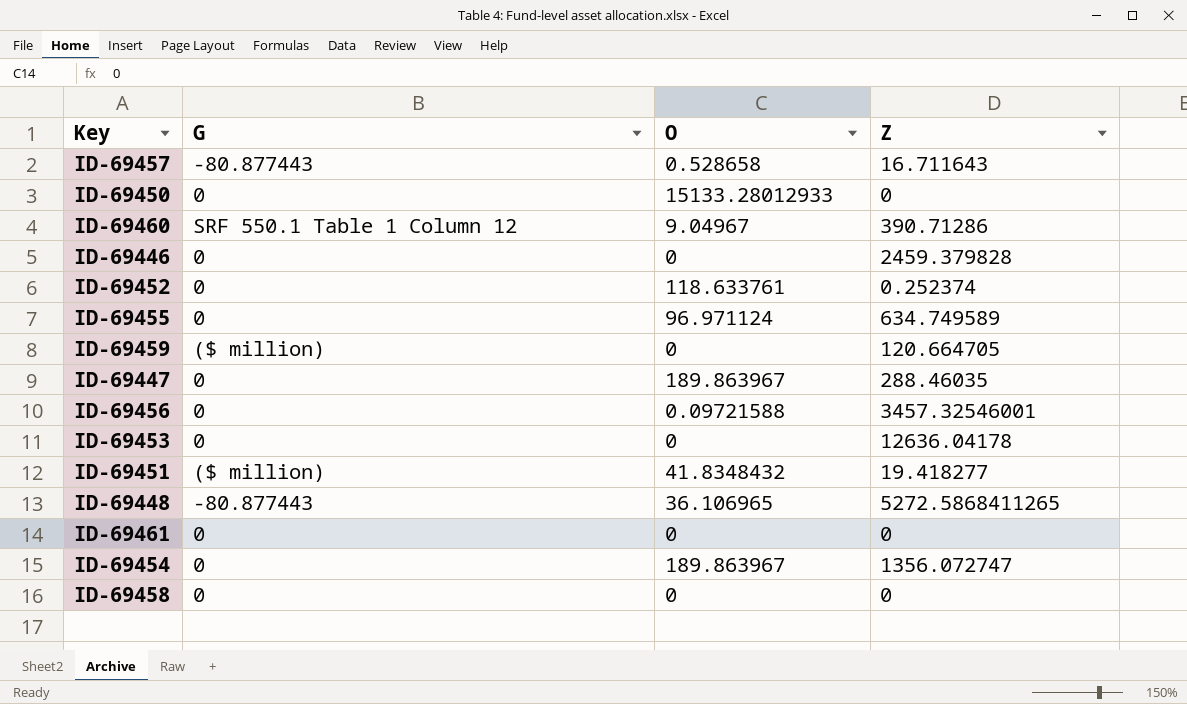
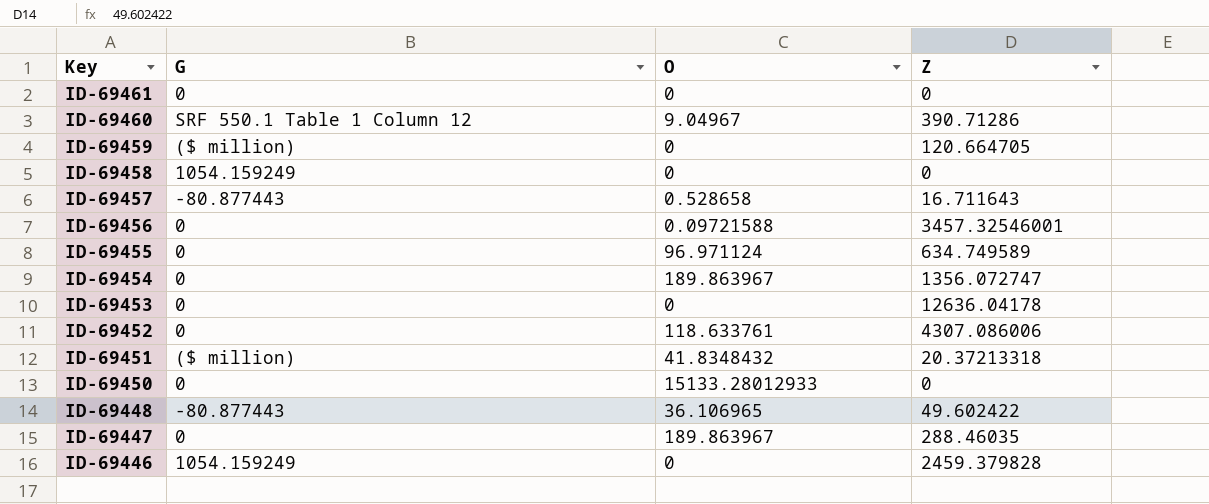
row order: none -> Key descending
ID-69458 | G: 0 -> 1054.159249
ID-69452 | Z: 0.252374 -> 4307.086006
ID-69451 | Z: 19.418277 -> 20.37213318
ID-69448 | Z: 5272.5868411265 -> 49.602422
ID-69446 | G: 0 -> 1054.159249

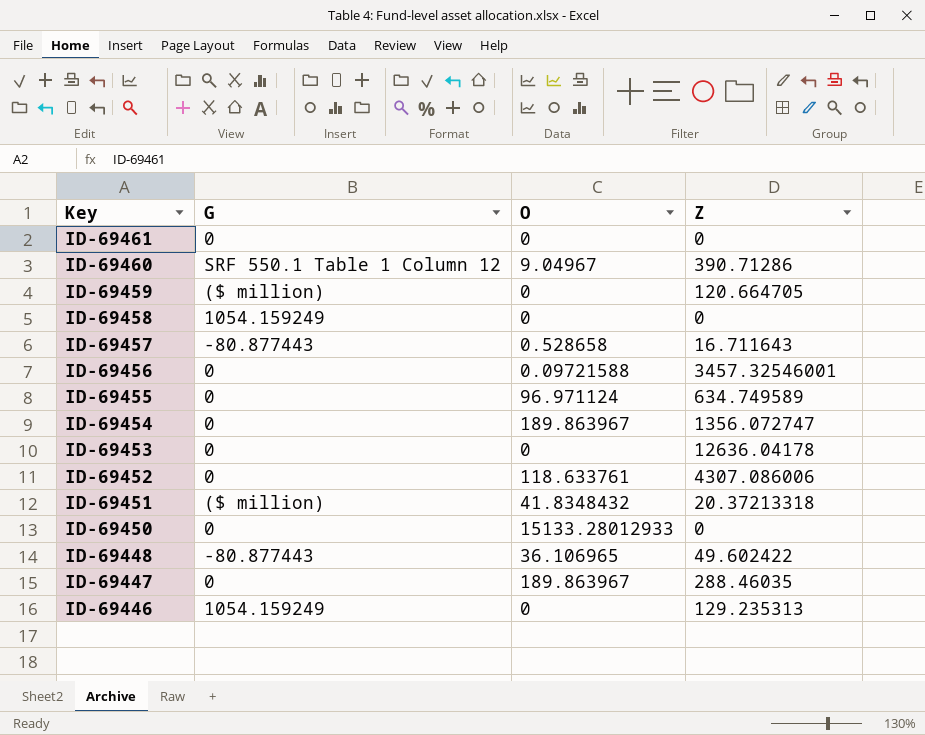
ID-69446 | Z: 2459.379828 -> 129.235313

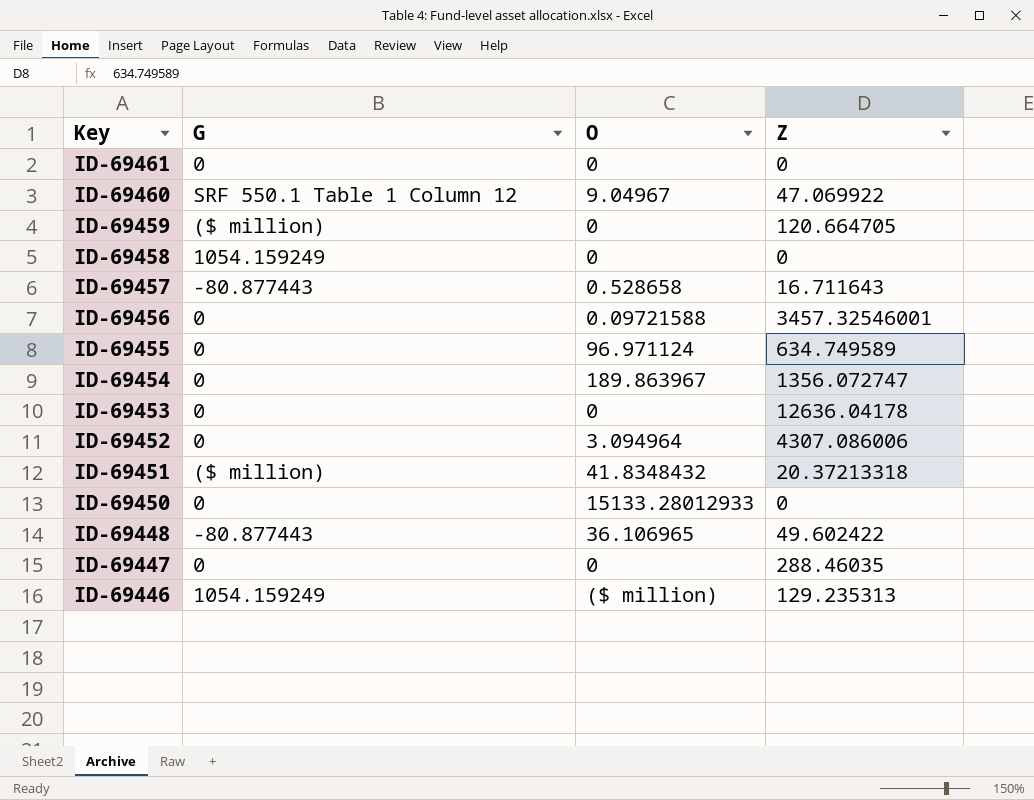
ID-69460 | Z: 390.71286 -> 47.069922
ID-69452 | O: 118.633761 -> 3.094964
ID-69447 | O: 189.863967 -> 0
ID-69446 | O: 0 -> ($ million)

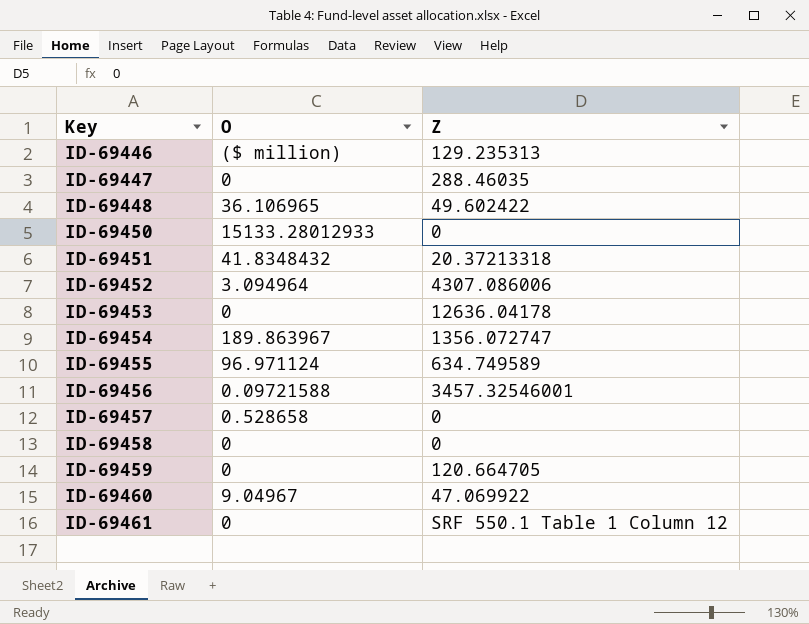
row order: Key descending -> Key ascending
column G | position: 2 -> none
ID-69457 | Z: 16.711643 -> 0
ID-69461 | Z: 0 -> SRF 550.1 Table 1 Column 12

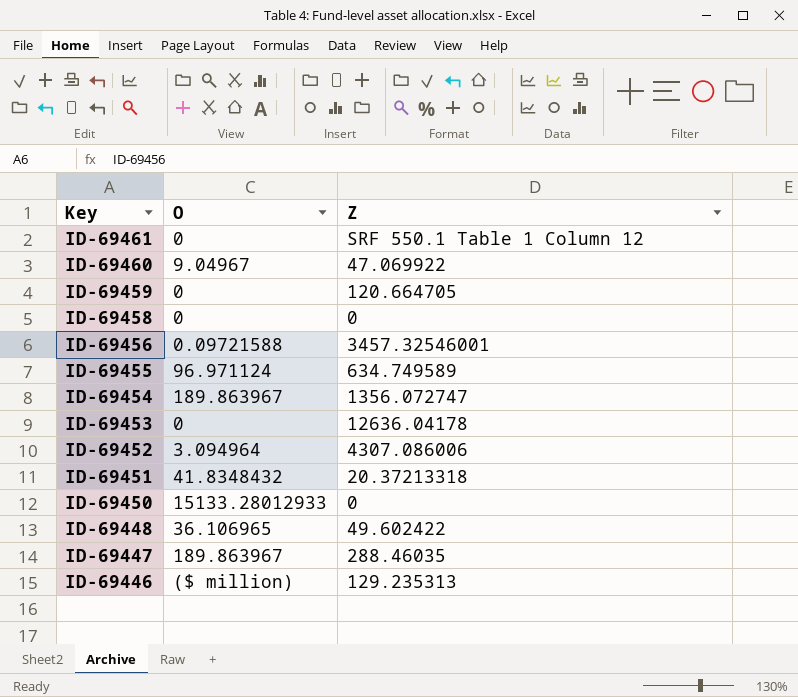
row order: Key ascending -> Key descending
row ID-69457: 0.528658 | 0 -> none
ID-69447 | O: 0 -> 189.863967

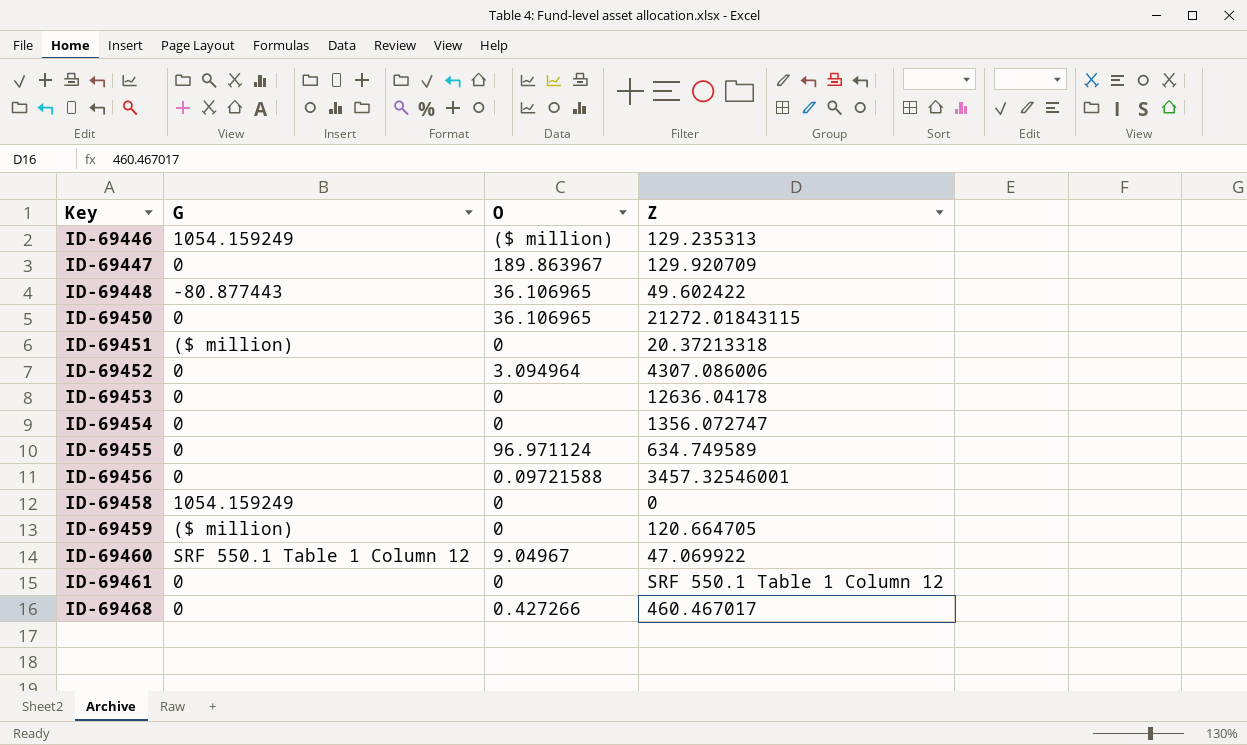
row order: Key descending -> Key ascending
column G | position: none -> 2
ID-69447 | Z: 288.46035 -> 129.920709
ID-69450 | O: 15133.28012933 -> 36.106965
ID-69450 | Z: 0 -> 21272.01843115
ID-69451 | O: 41.8348432 -> 0
ID-69454 | O: 189.863967 -> 0
row ID-69468: none -> 0 | 0.427266 | 460.467017

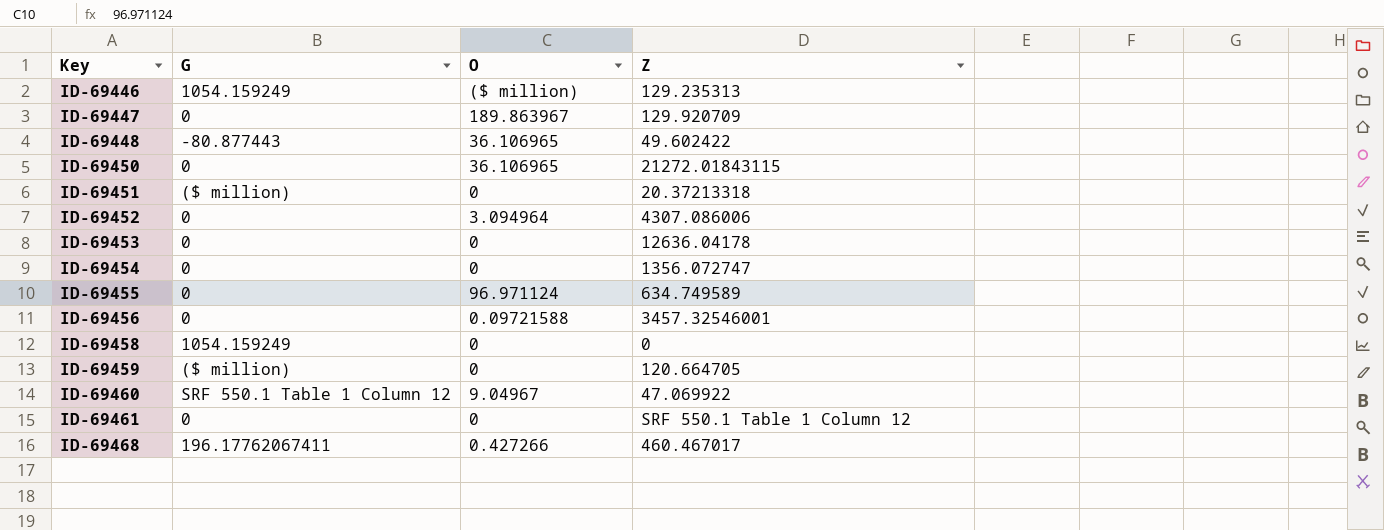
ID-69468 | G: 0 -> 196.17762067411

